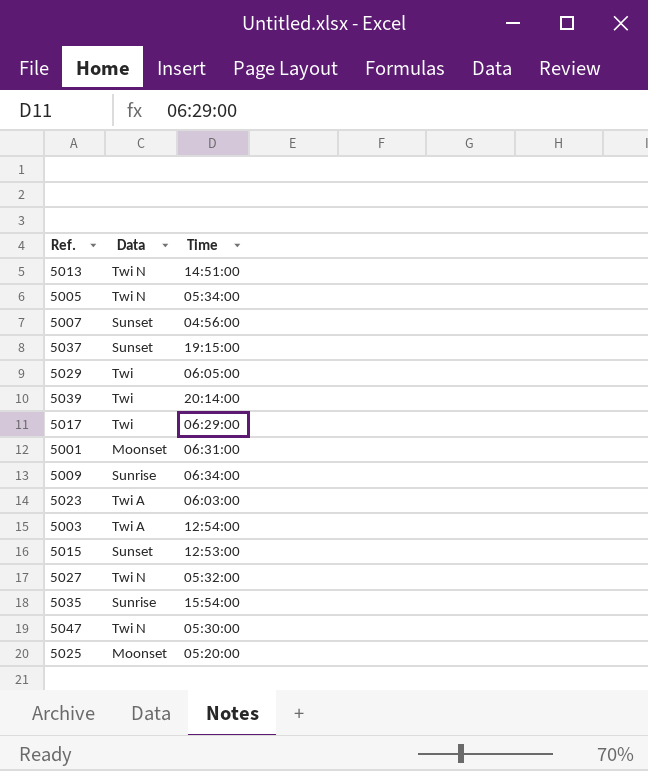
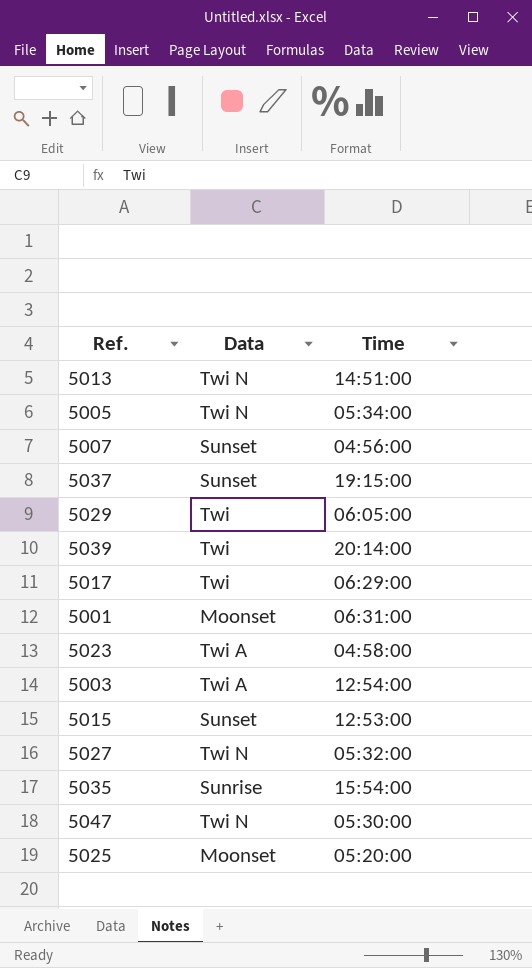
row 5009: Sunrise | 06:34:00 -> none
5023 | Time: 06:03:00 -> 04:58:00

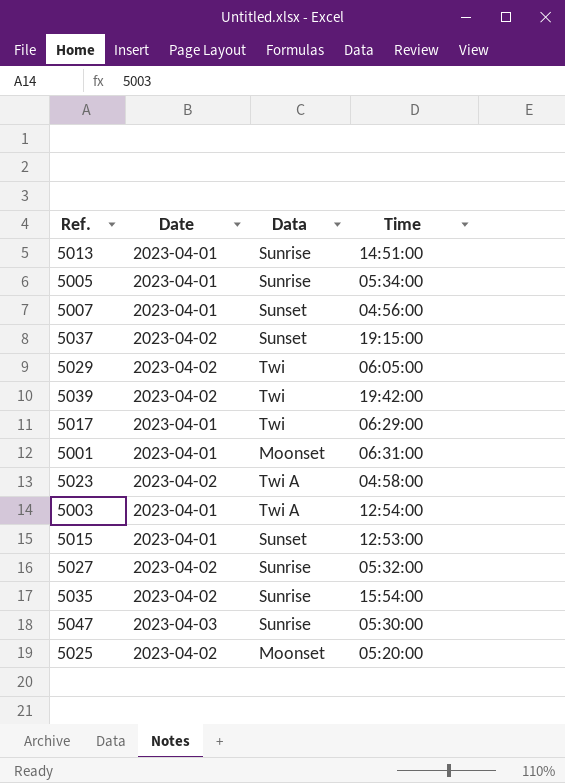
column Date | position: none -> 2
5013 | Data: Twi N -> Sunrise
5005 | Data: Twi N -> Sunrise
5039 | Time: 20:14:00 -> 19:42:00
5027 | Data: Twi N -> Sunrise
5047 | Data: Twi N -> Sunrise

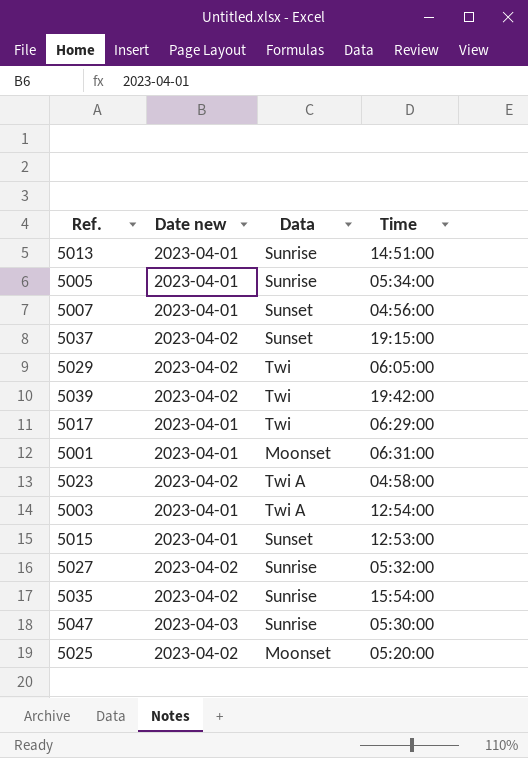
column name: Date -> Date new

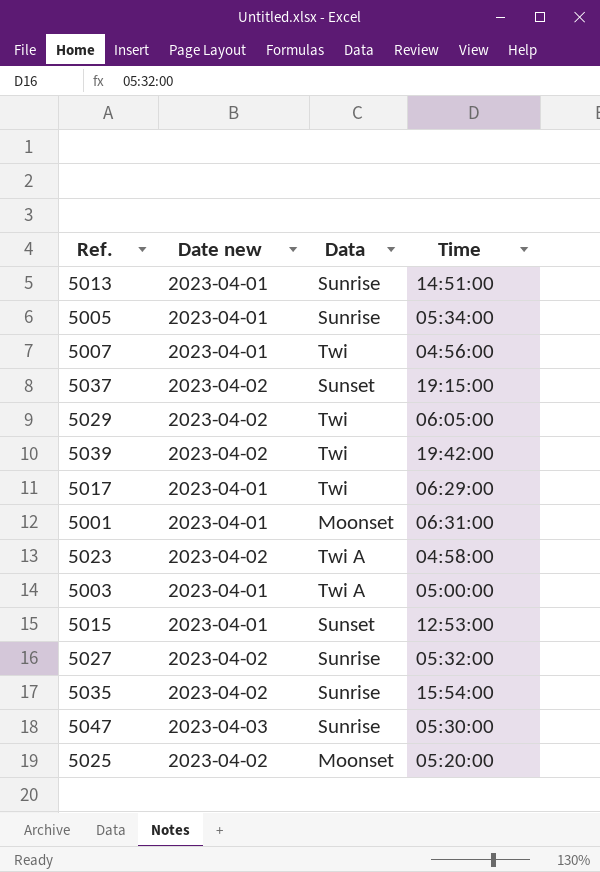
5007 | Data: Sunset -> Twi
5003 | Time: 12:54:00 -> 05:00:00

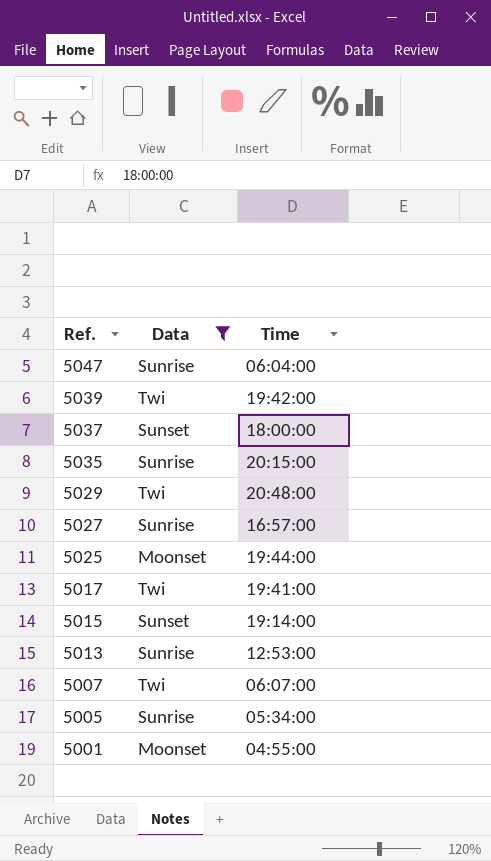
filter: none -> Data != Twi A
row order: none -> Ref. descending
column Date new | position: 2 -> none
5047 | Time: 05:30:00 -> 06:04:00
5037 | Time: 19:15:00 -> 18:00:00
5035 | Time: 15:54:00 -> 20:15:00
5029 | Time: 06:05:00 -> 20:48:00
5027 | Time: 05:32:00 -> 16:57:00
5025 | Time: 05:20:00 -> 19:44:00
5017 | Time: 06:29:00 -> 19:41:00
5015 | Time: 12:53:00 -> 19:14:00
5013 | Time: 14:51:00 -> 12:53:00
5007 | Time: 04:56:00 -> 06:07:00
5001 | Time: 06:31:00 -> 04:55:00

